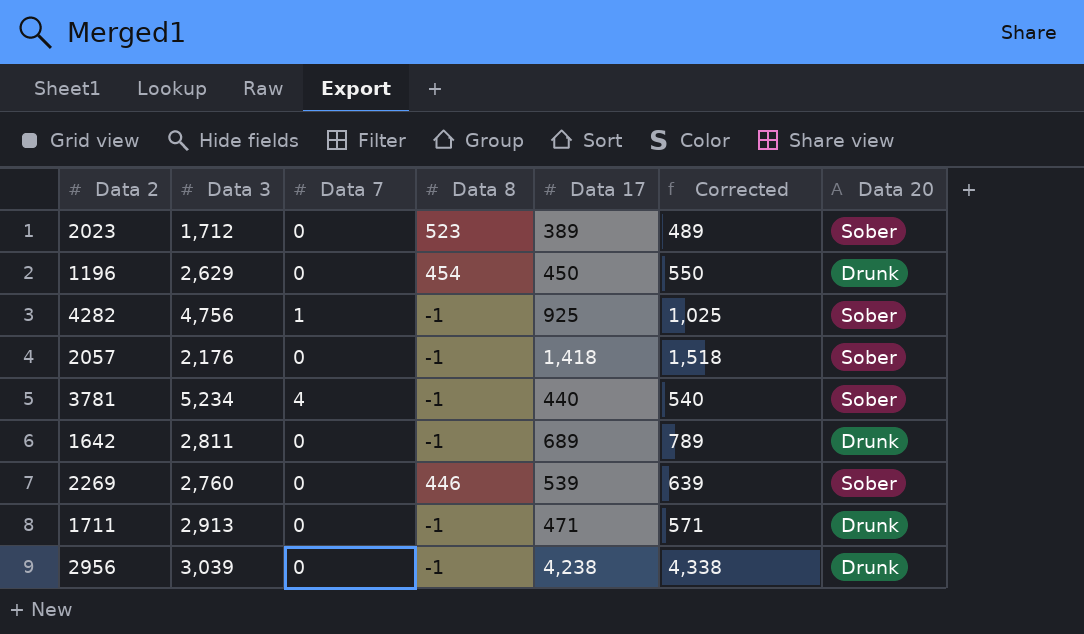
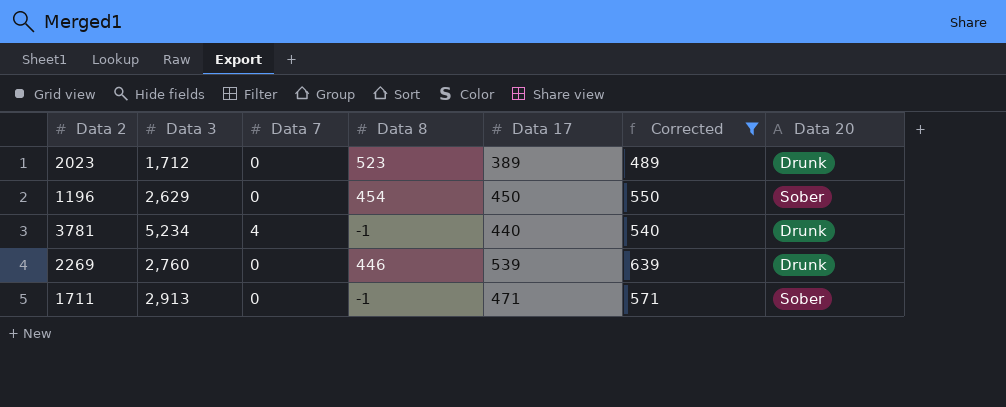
filter: none -> Corrected <= 639
2023 | Data 20: Sober -> Drunk
1196 | Data 20: Drunk -> Sober
3781 | Data 20: Sober -> Drunk
2269 | Data 20: Sober -> Drunk
1711 | Data 20: Drunk -> Sober

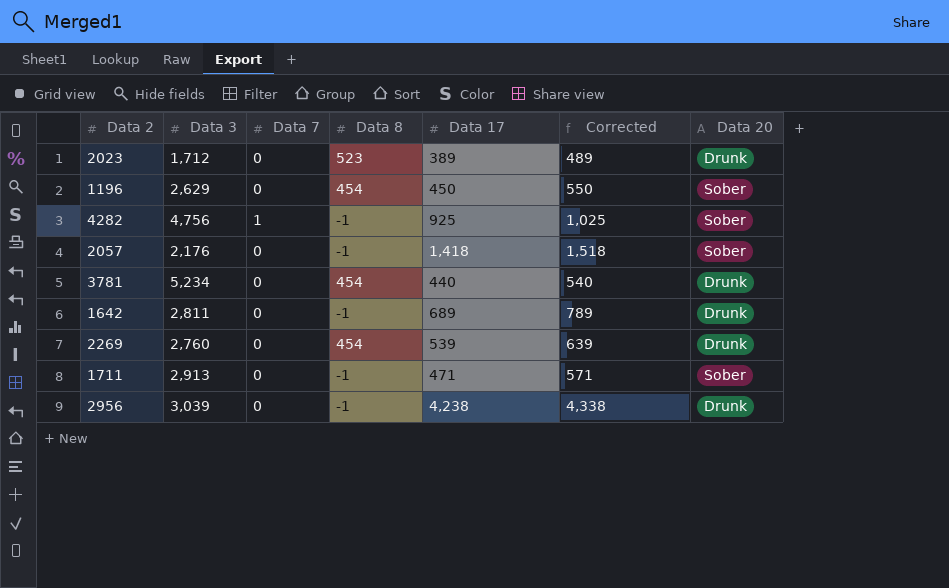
filter: Corrected <= 639 -> none
3781 | Data 7: 4 -> 0
3781 | Data 8: -1 -> 454
2269 | Data 8: 446 -> 454

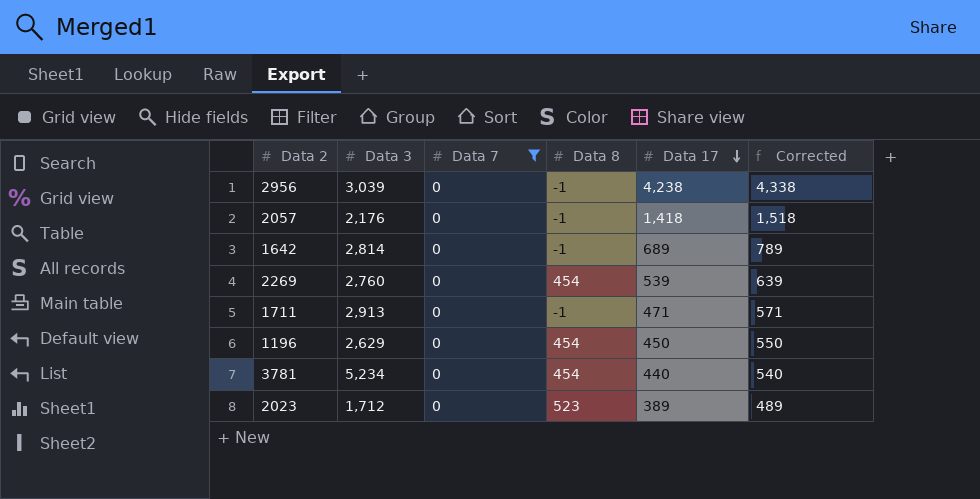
filter: none -> Data 7 = 0
row order: none -> Data 17 descending
column Data 20 | position: 7 -> none
1642 | Data 3: 2,811 -> 2,814

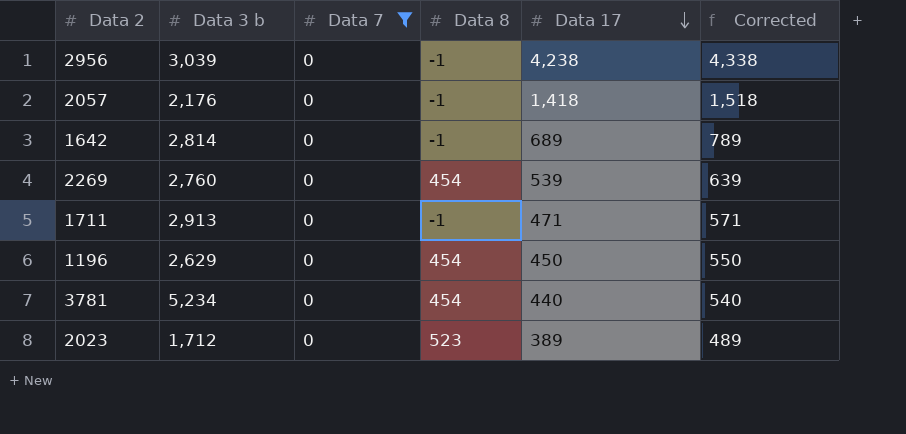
column name: Data 3 -> Data 3 b

